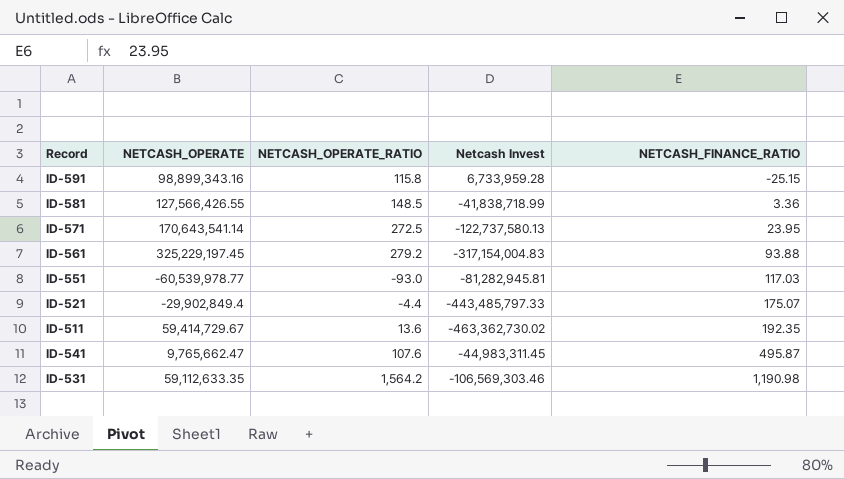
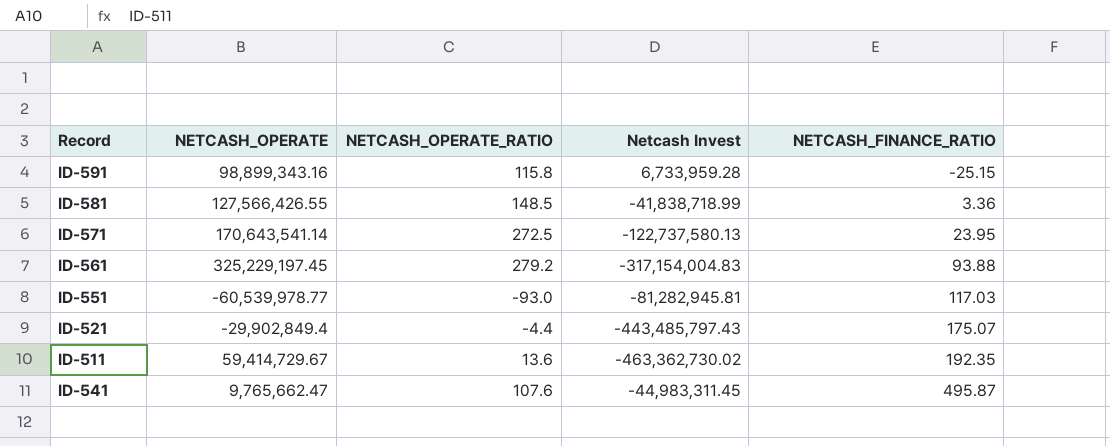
row ID-531: 59,112,633.35 | 1,564.2 | -106,569,303.46 | 1,190.98 -> none
ID-521 | Netcash Invest: -443,485,797.33 -> -443,485,797.43

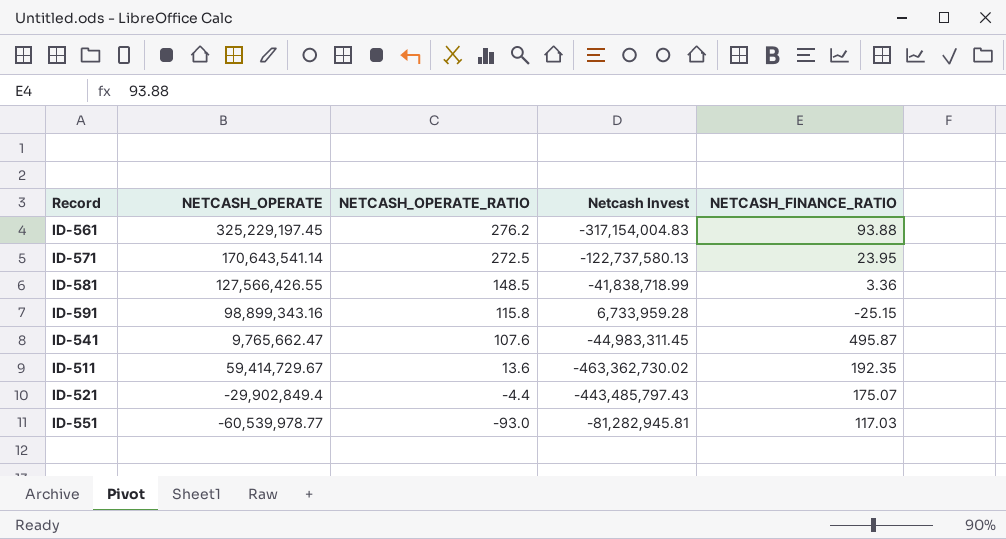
row order: NETCASH_FINANCE_RATIO ascending -> NETCASH_OPERATE_RATIO descending
ID-561 | NETCASH_OPERATE_RATIO: 279.2 -> 276.2

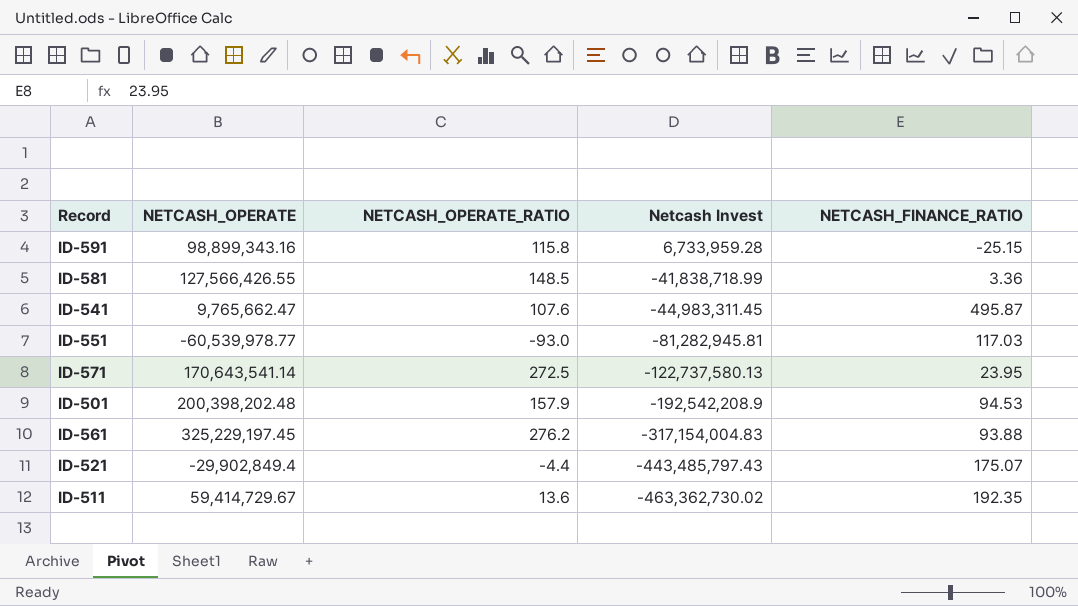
row order: NETCASH_OPERATE_RATIO descending -> Netcash Invest descending
row ID-501: none -> 200,398,202.48 | 157.9 | -192,542,208.9 | 94.53

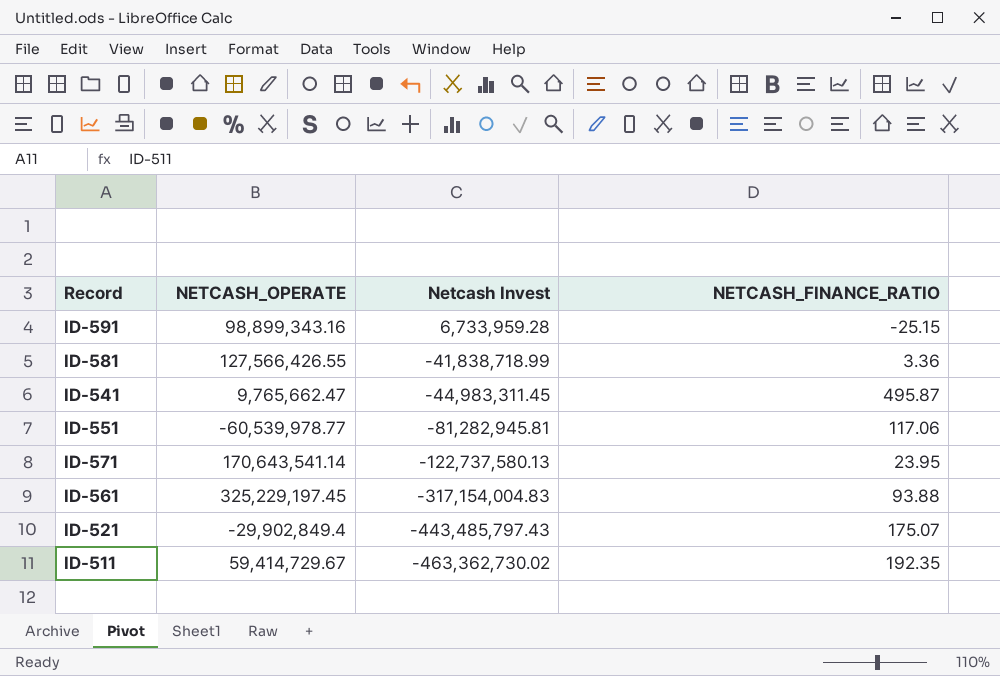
column NETCASH_OPERATE_RATIO | position: 3 -> none
row ID-501: 200,398,202.48 | 157.9 | -192,542,208.9 | 94.53 -> none
ID-551 | NETCASH_FINANCE_RATIO: 117.03 -> 117.06

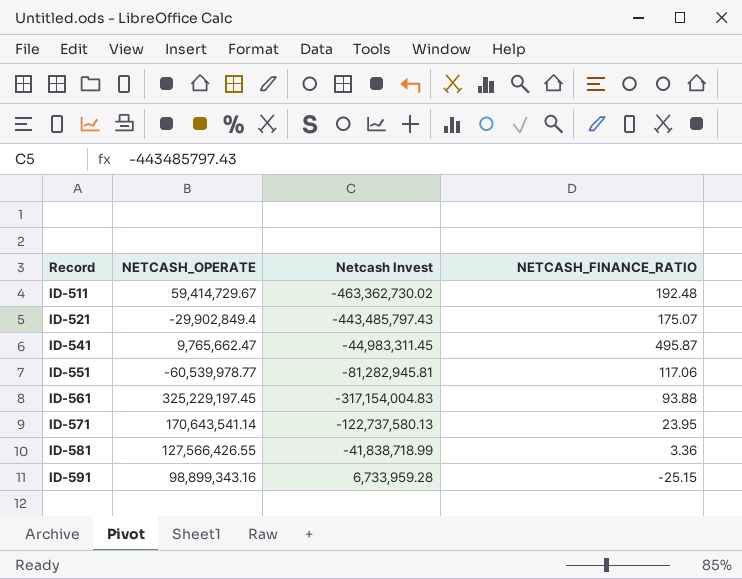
row order: Netcash Invest descending -> Record ascending
ID-511 | NETCASH_FINANCE_RATIO: 192.35 -> 192.48

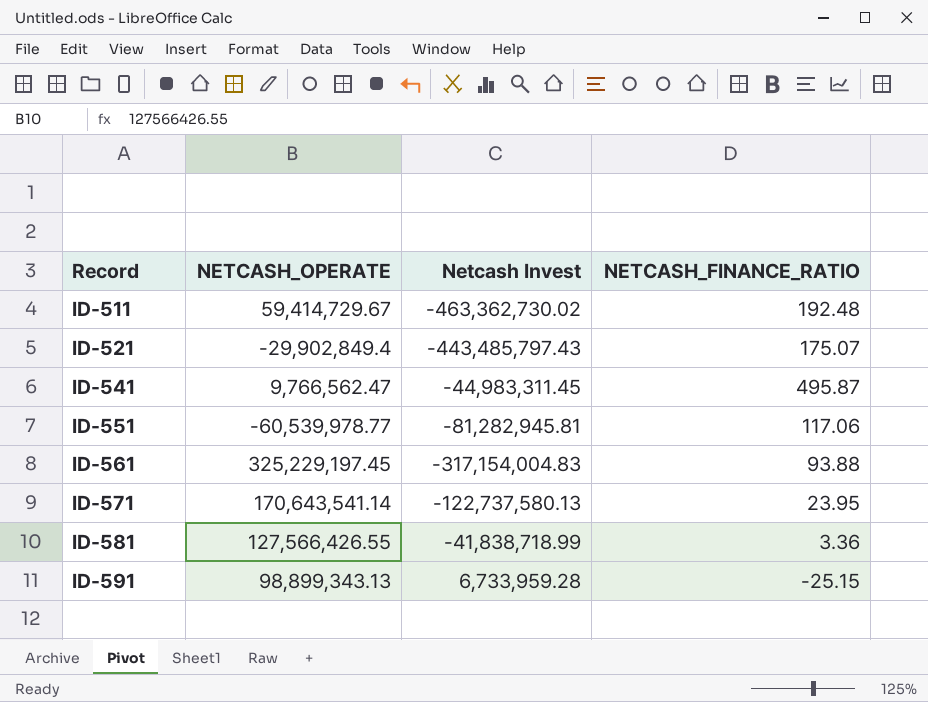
ID-541 | NETCASH_OPERATE: 9,765,662.47 -> 9,766,562.47
ID-591 | NETCASH_OPERATE: 98,899,343.16 -> 98,899,343.13

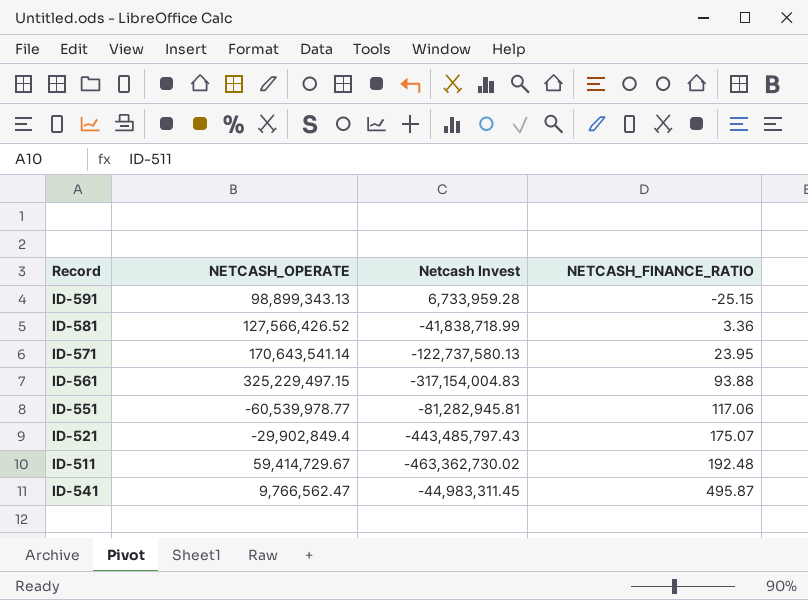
row order: Record ascending -> NETCASH_FINANCE_RATIO ascending
ID-581 | NETCASH_OPERATE: 127,566,426.55 -> 127,566,426.52
ID-561 | NETCASH_OPERATE: 325,229,197.45 -> 325,229,497.15

